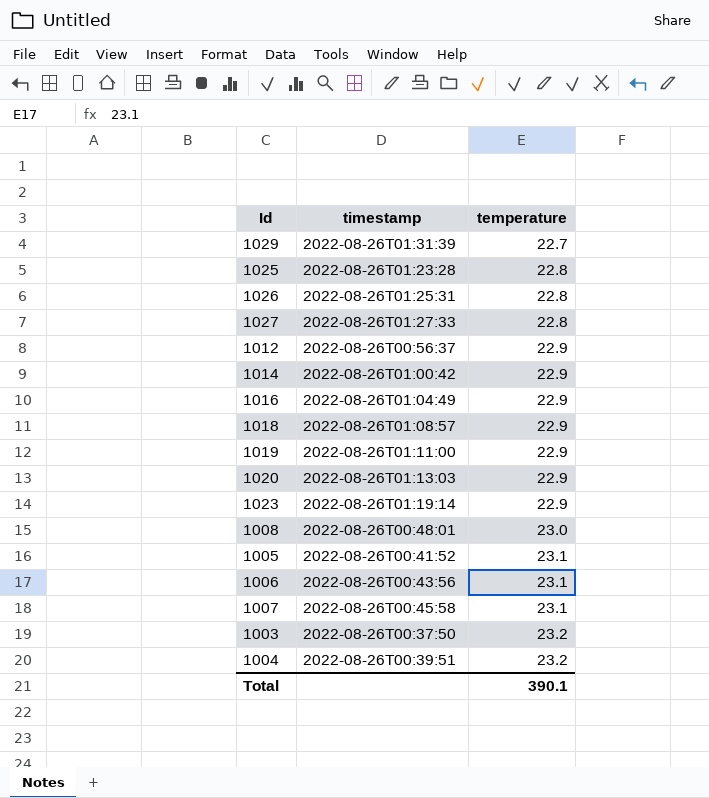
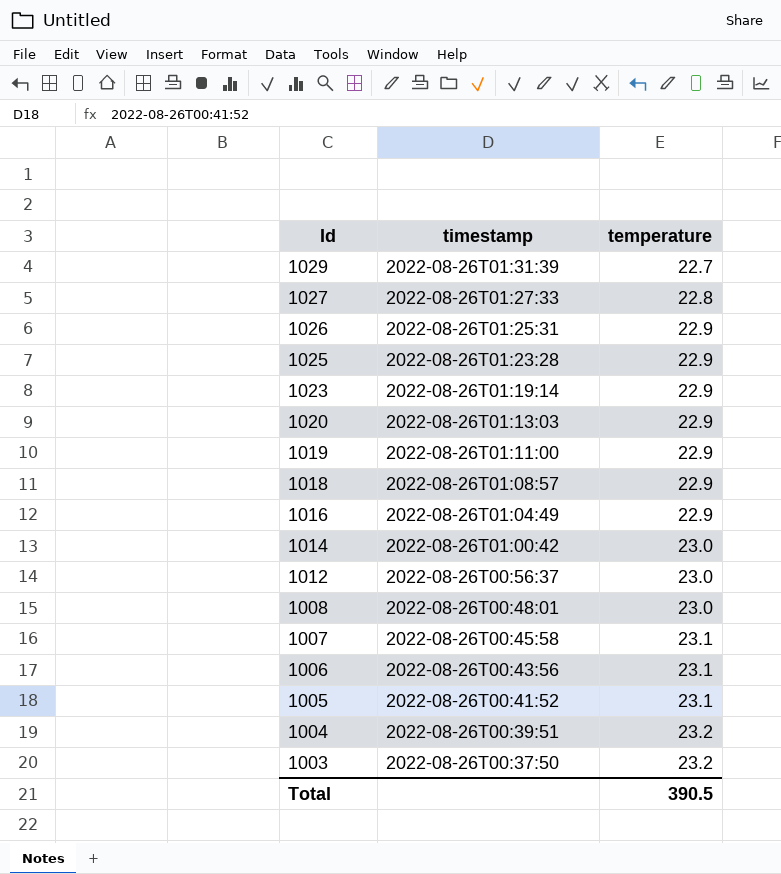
row order: temperature ascending -> Id descending
1026 | temperature: 22.8 -> 22.9
1025 | temperature: 22.8 -> 22.9
1014 | temperature: 22.9 -> 23.0
1012 | temperature: 22.9 -> 23.0
Total | temperature: 390.1 -> 390.5

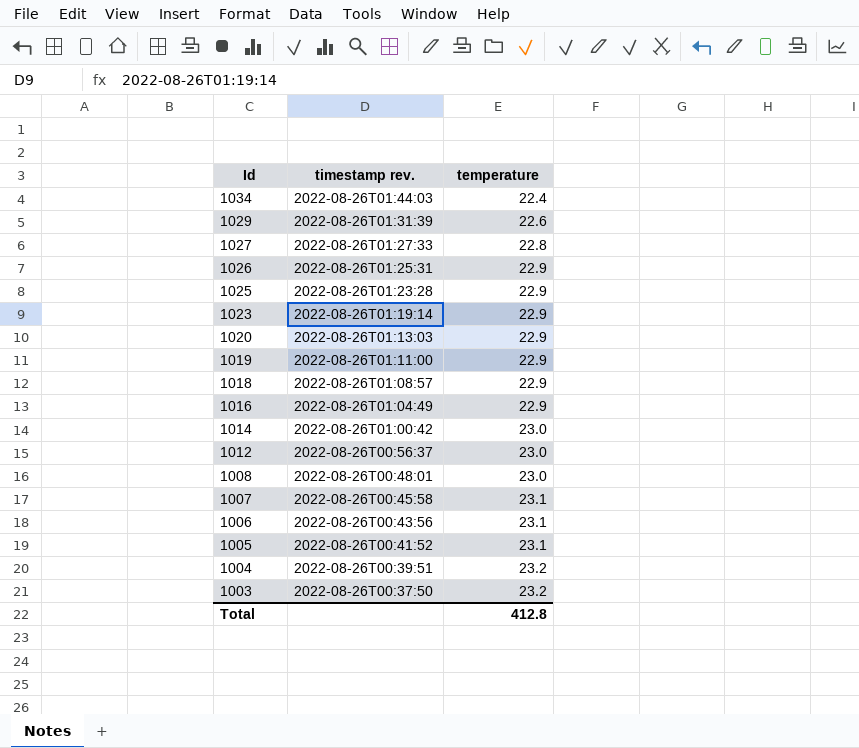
column name: timestamp -> timestamp rev.
row 1034: none -> 2022-08-26T01:44:03 | 22.4
1029 | temperature: 22.7 -> 22.6
Total | temperature: 390.5 -> 412.8

